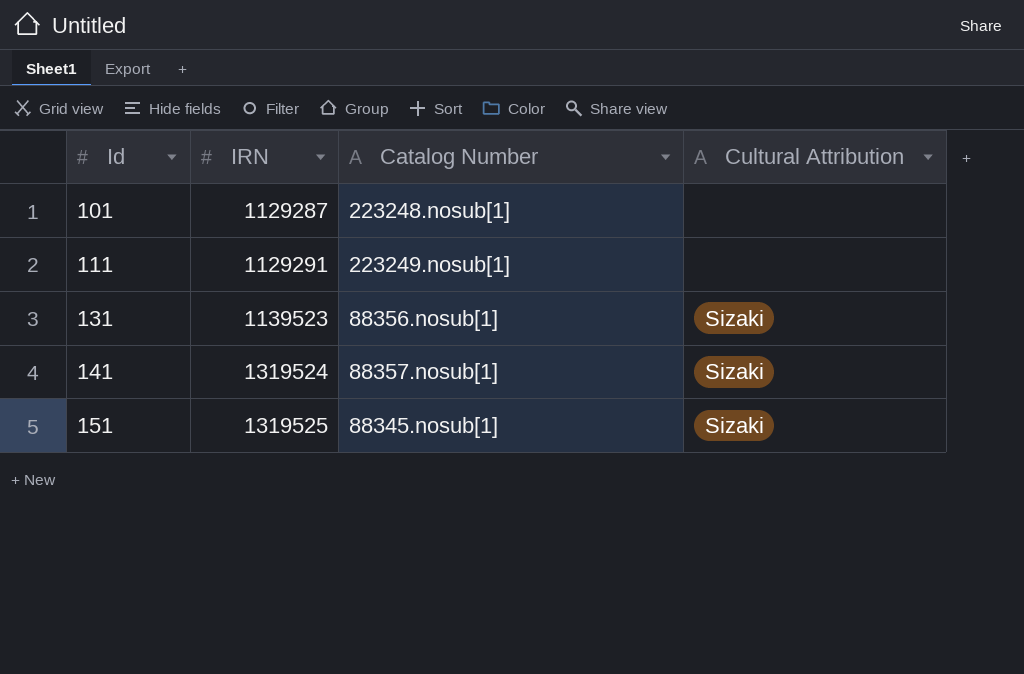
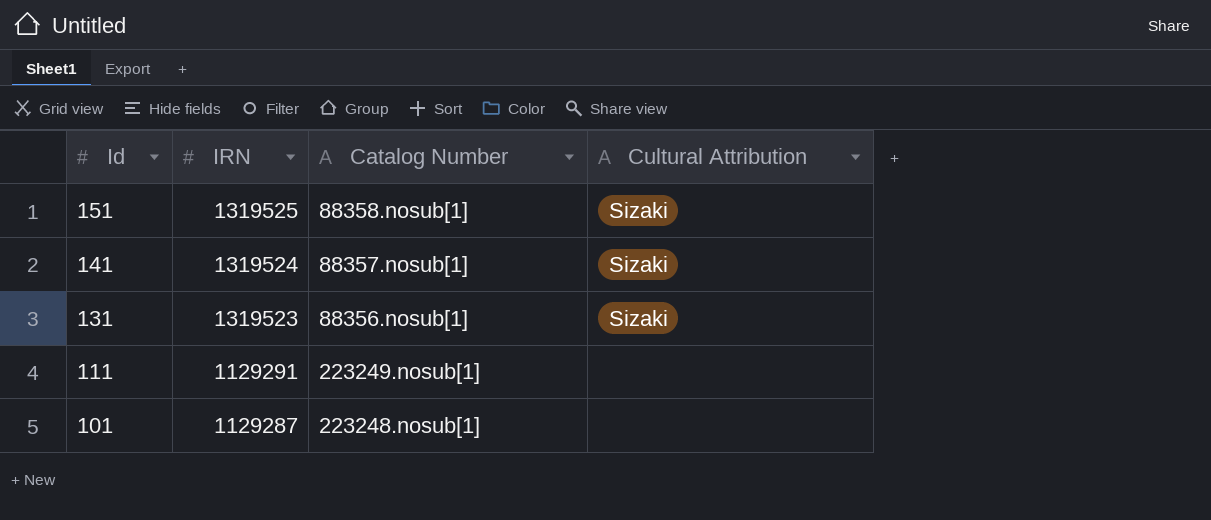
row order: Id ascending -> Id descending
151 | Catalog Number: 88345.nosub[1] -> 88358.nosub[1]
131 | IRN: 1139523 -> 1319523

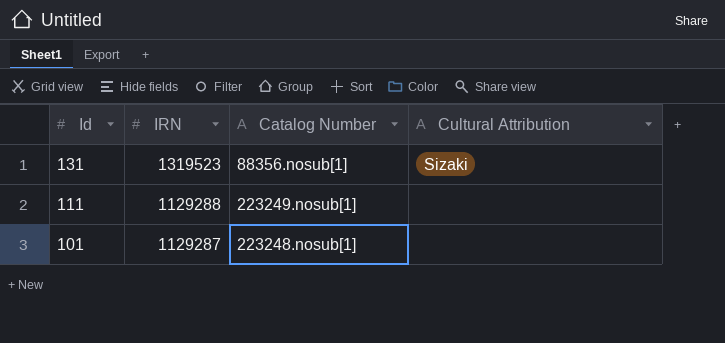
row 151: 1319525 | 88358.nosub[1] | Sizaki -> none
row 141: 1319524 | 88357.nosub[1] | Sizaki -> none
111 | IRN: 1129291 -> 1129288

